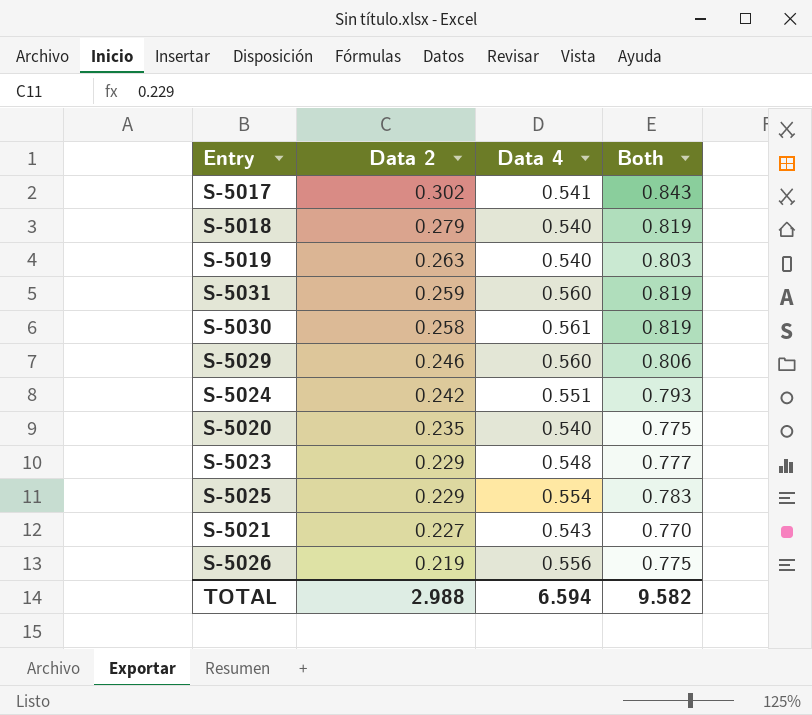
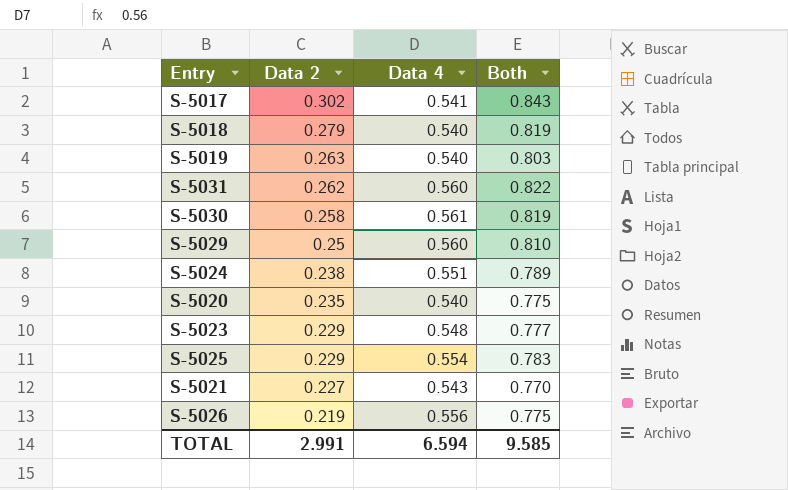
S-5031 | Data 2: 0.259 -> 0.262
S-5031 | Both: 0.819 -> 0.822
S-5029 | Data 2: 0.246 -> 0.25
S-5029 | Both: 0.806 -> 0.810
S-5024 | Data 2: 0.242 -> 0.238
S-5024 | Both: 0.793 -> 0.789
TOTAL | Data 2: 2.988 -> 2.991
TOTAL | Both: 9.582 -> 9.585

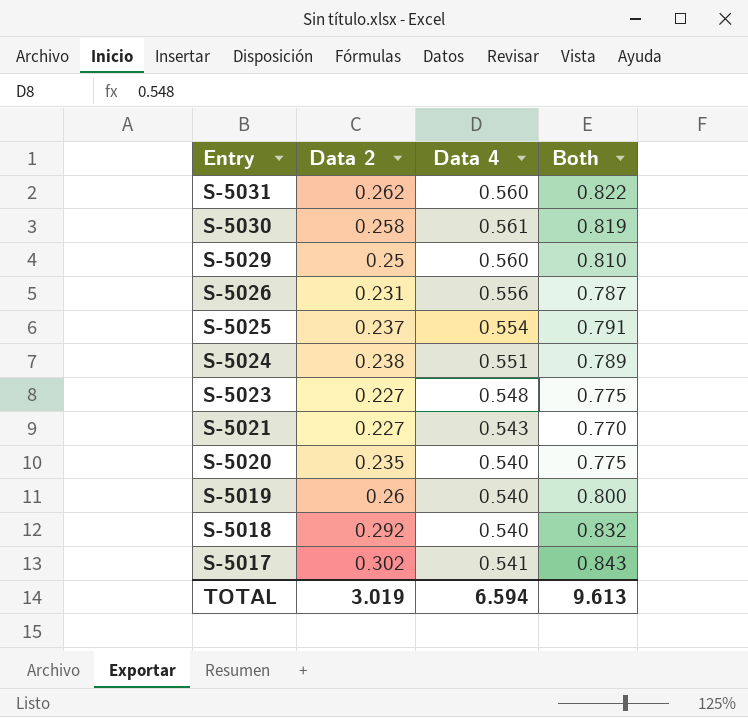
row order: Data 2 descending -> Entry descending
S-5026 | Data 2: 0.219 -> 0.231
S-5026 | Both: 0.775 -> 0.787
S-5025 | Data 2: 0.229 -> 0.237
S-5025 | Both: 0.783 -> 0.791
S-5023 | Data 2: 0.229 -> 0.227
S-5023 | Both: 0.777 -> 0.775
S-5019 | Data 2: 0.263 -> 0.26
S-5019 | Both: 0.803 -> 0.800
S-5018 | Data 2: 0.279 -> 0.292
S-5018 | Both: 0.819 -> 0.832
TOTAL | Data 2: 2.991 -> 3.019
TOTAL | Both: 9.585 -> 9.613

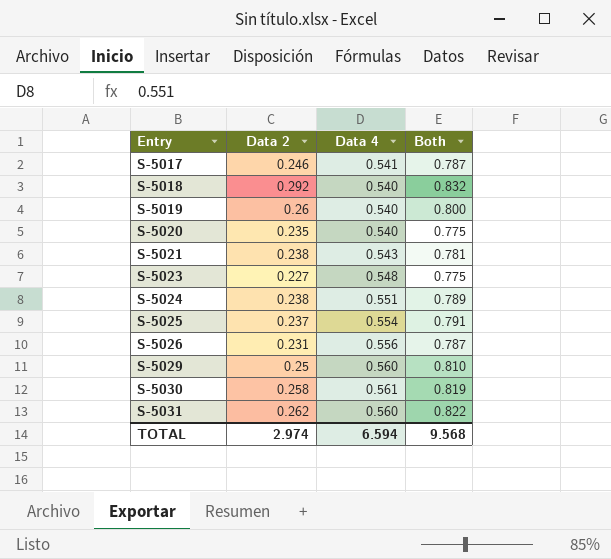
row order: Entry descending -> Entry ascending
S-5017 | Data 2: 0.302 -> 0.246
S-5017 | Both: 0.843 -> 0.787
S-5021 | Data 2: 0.227 -> 0.238
S-5021 | Both: 0.770 -> 0.781
TOTAL | Data 2: 3.019 -> 2.974
TOTAL | Both: 9.613 -> 9.568

